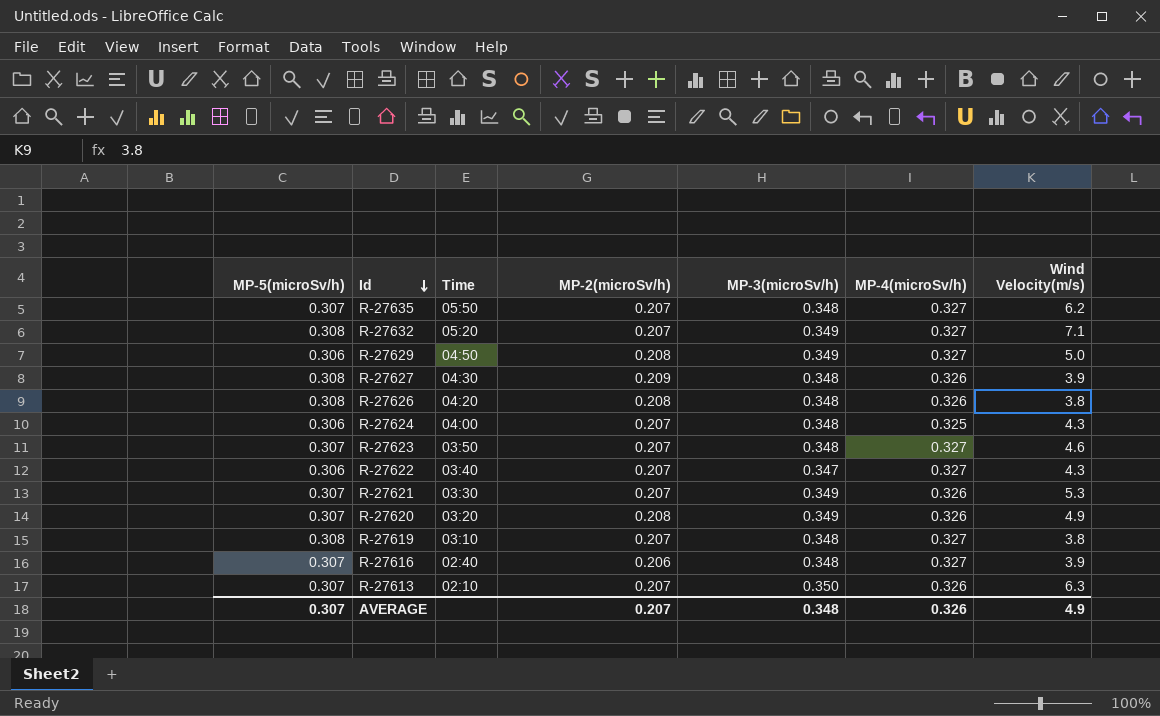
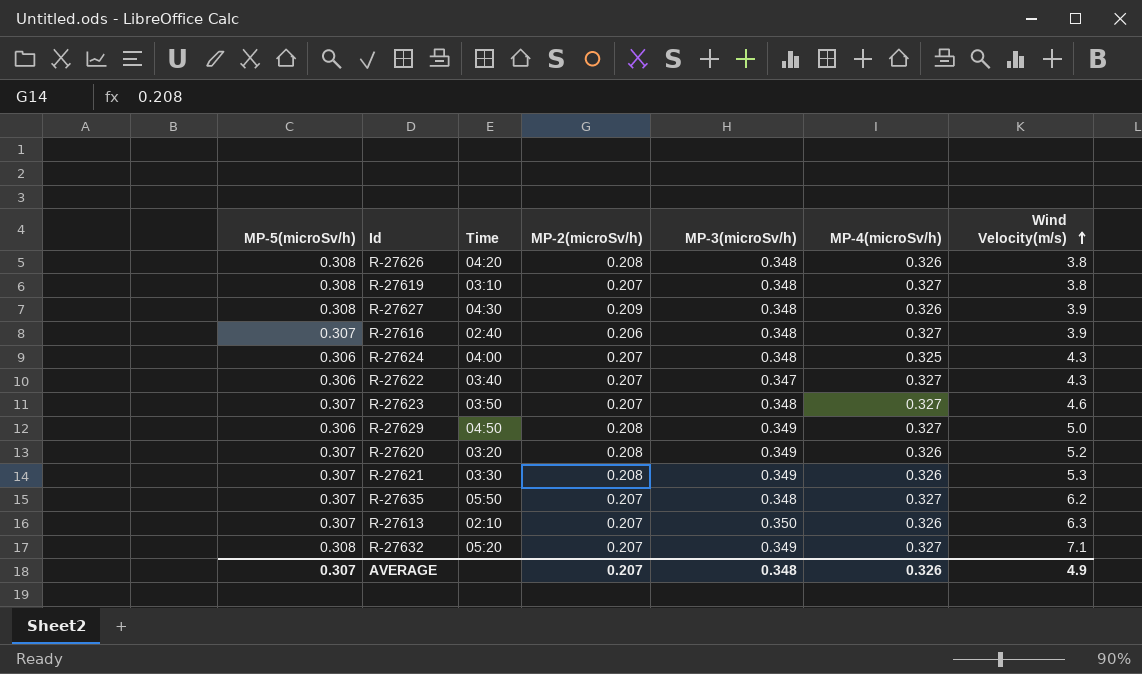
row order: Id descending -> Wind Velocity(m/s) ascending
R-27620 | Wind Velocity(m/s): 4.9 -> 5.2
R-27621 | MP-2(microSv/h): 0.207 -> 0.208

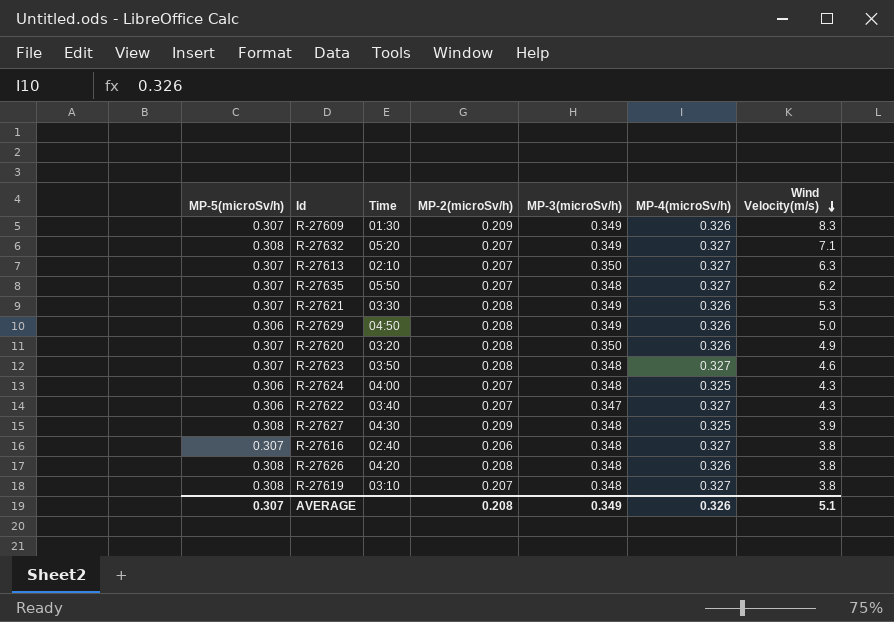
row order: Wind Velocity(m/s) ascending -> Wind Velocity(m/s) descending
row R-27609: none -> 0.307 | 01:30 | 0.209 | 0.349 | 0.326 | 8.3
R-27613 | MP-4(microSv/h): 0.326 -> 0.327
R-27629 | MP-4(microSv/h): 0.327 -> 0.326
R-27620 | MP-3(microSv/h): 0.349 -> 0.350
R-27620 | Wind Velocity(m/s): 5.2 -> 4.9
R-27623 | MP-2(microSv/h): 0.207 -> 0.208
R-27627 | MP-4(microSv/h): 0.326 -> 0.325
R-27616 | Wind Velocity(m/s): 3.9 -> 3.8
AVERAGE | MP-2(microSv/h): 0.207 -> 0.208
AVERAGE | MP-3(microSv/h): 0.348 -> 0.349
AVERAGE | Wind Velocity(m/s): 4.9 -> 5.1

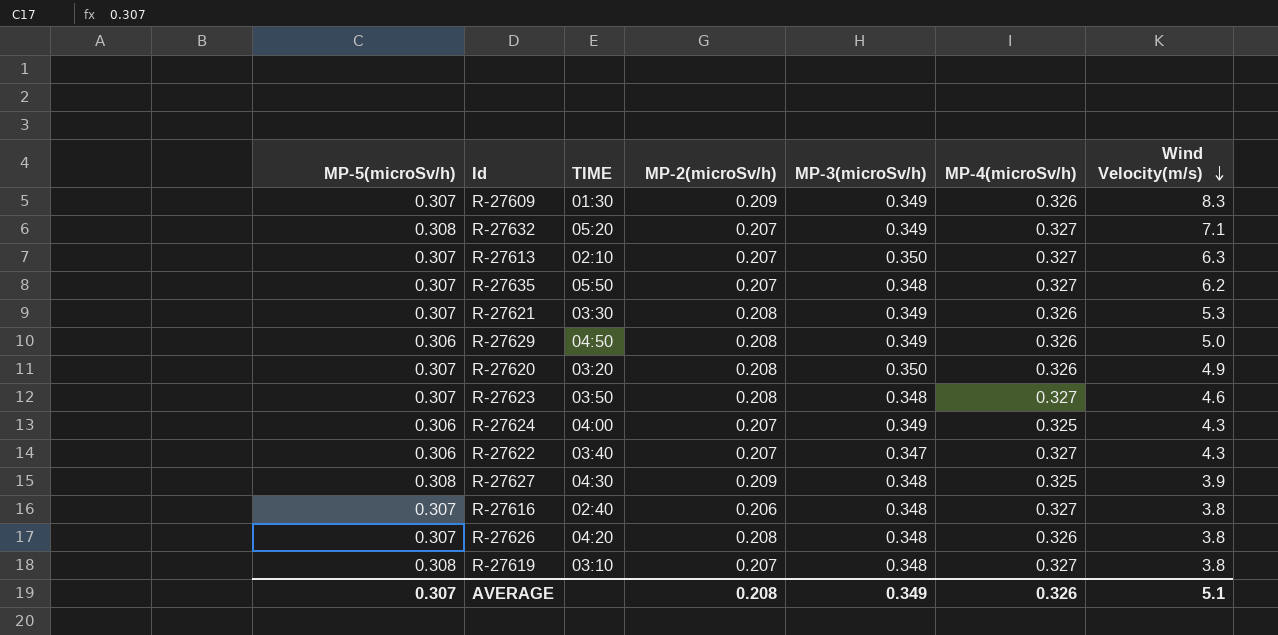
column name: Time -> TIME
R-27624 | MP-3(microSv/h): 0.348 -> 0.349
R-27626 | MP-5(microSv/h): 0.308 -> 0.307

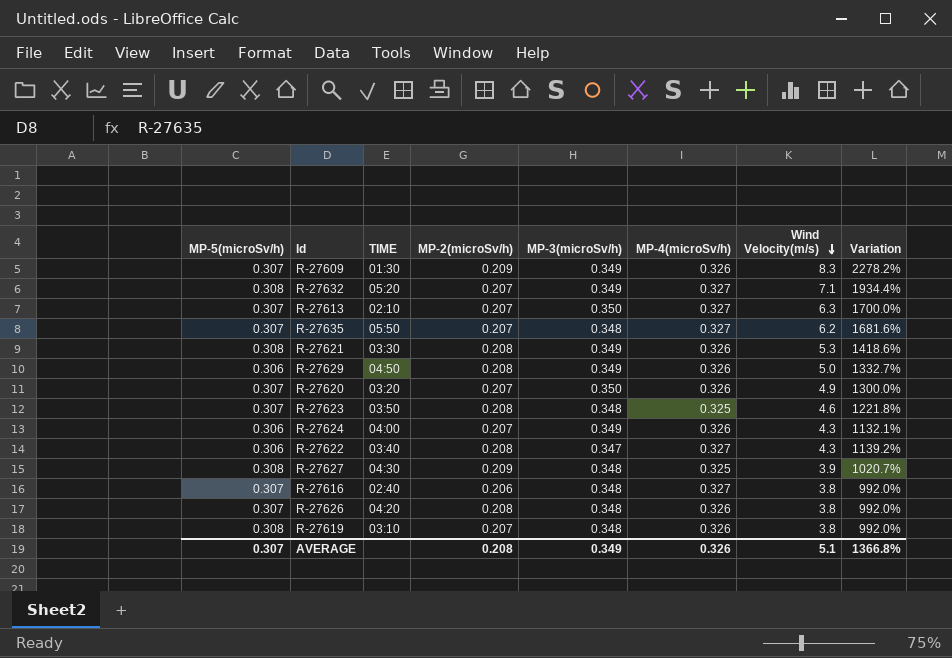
column Variation | formula: none -> ([Wind Velocity(m/s)] - [MP-3(microSv/h)]) / [MP-3(microSv/h)]
R-27621 | MP-5(microSv/h): 0.307 -> 0.308
R-27620 | MP-2(microSv/h): 0.208 -> 0.207
R-27623 | MP-4(microSv/h): 0.327 -> 0.325
R-27624 | MP-4(microSv/h): 0.325 -> 0.326
R-27622 | MP-2(microSv/h): 0.207 -> 0.208
R-27619 | MP-4(microSv/h): 0.327 -> 0.326

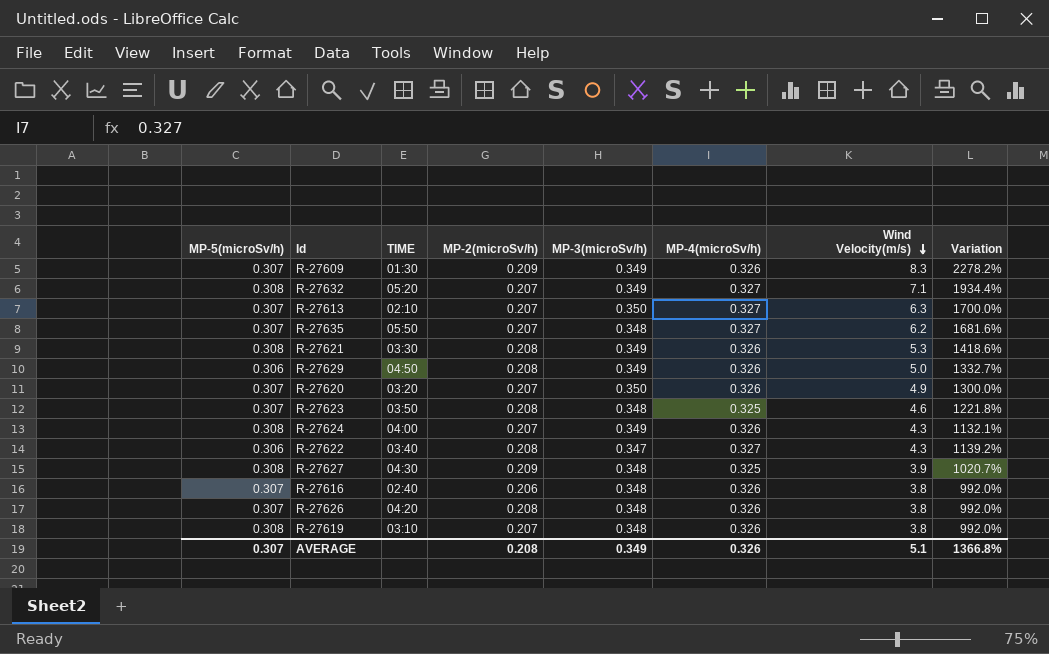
R-27624 | MP-5(microSv/h): 0.306 -> 0.308
R-27616 | MP-4(microSv/h): 0.327 -> 0.326

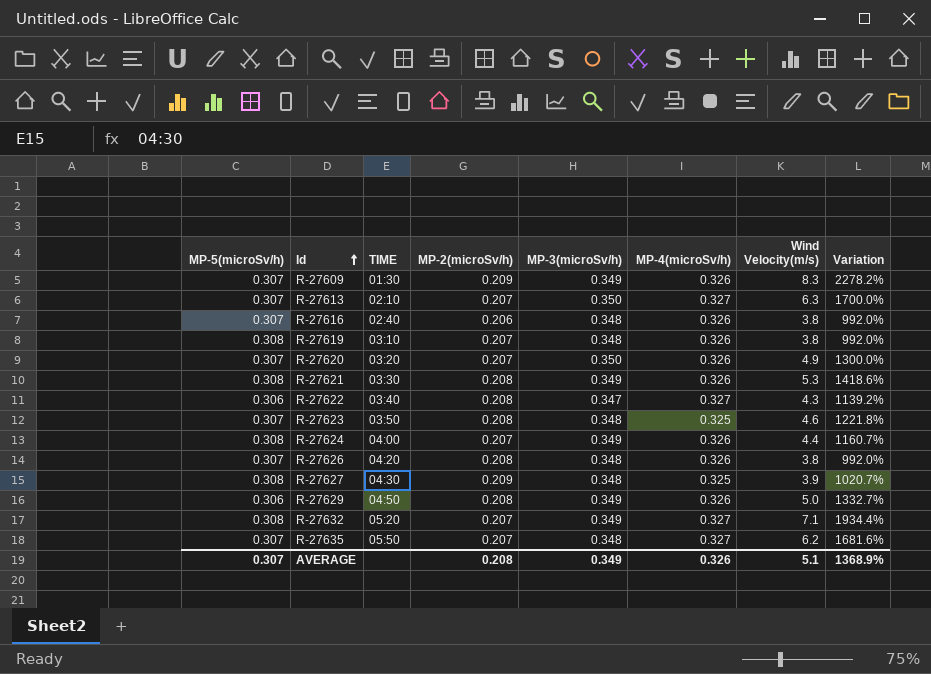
row order: Wind Velocity(m/s) descending -> Id ascending
R-27624 | Wind Velocity(m/s): 4.3 -> 4.4
R-27624 | Variation: 1132.1% -> 1160.7%
AVERAGE | Variation: 1366.8% -> 1368.9%

